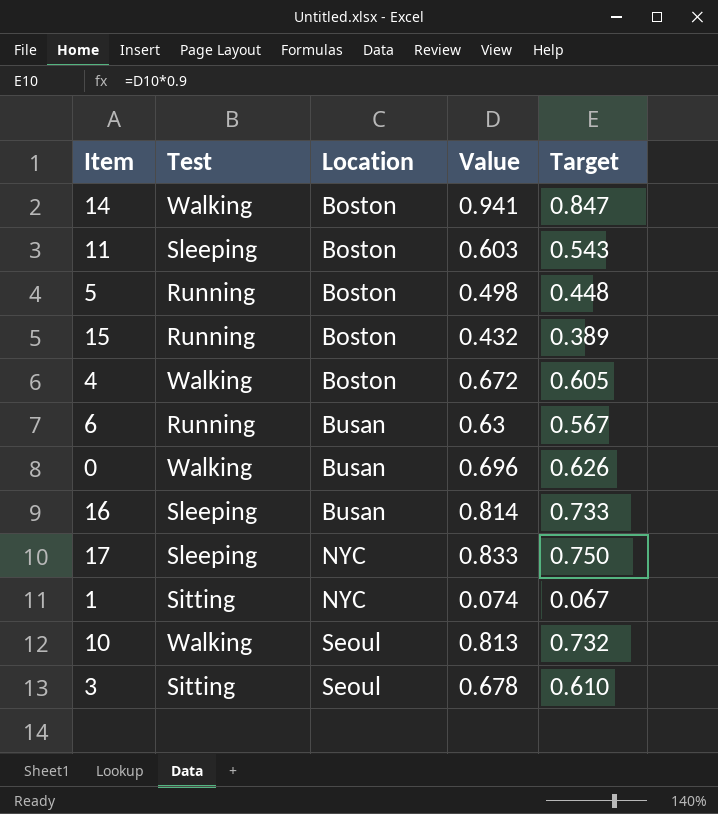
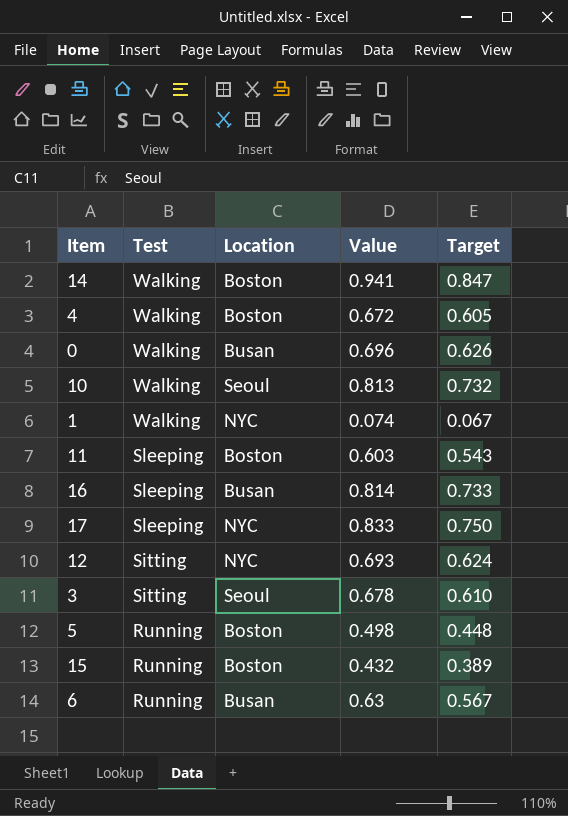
row order: Location ascending -> Test descending
1 | Test: Sitting -> Walking
row 12: none -> Sitting | NYC | 0.693 | 0.624

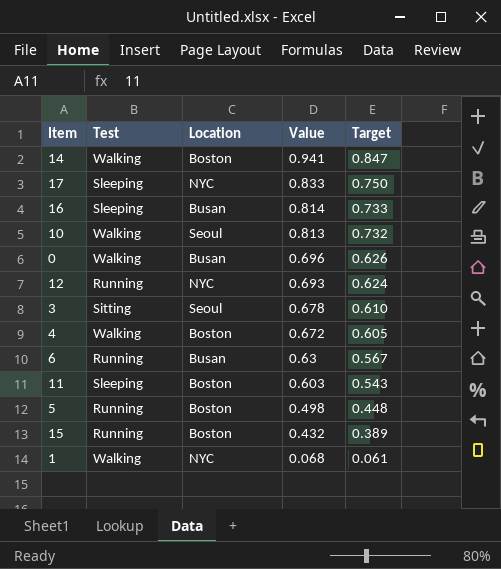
row order: Test descending -> Value descending
12 | Test: Sitting -> Running
1 | Value: 0.074 -> 0.068
1 | Target: 0.067 -> 0.061

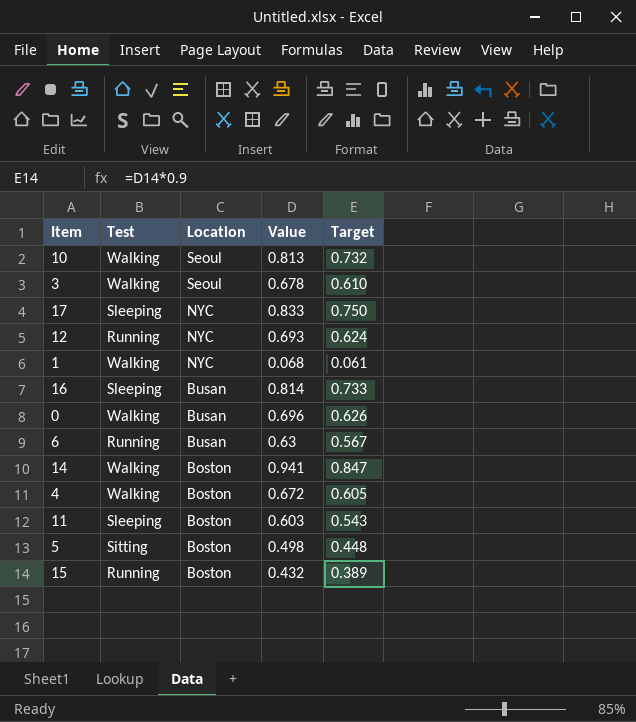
row order: Value descending -> Location descending
3 | Test: Sitting -> Walking
5 | Test: Running -> Sitting

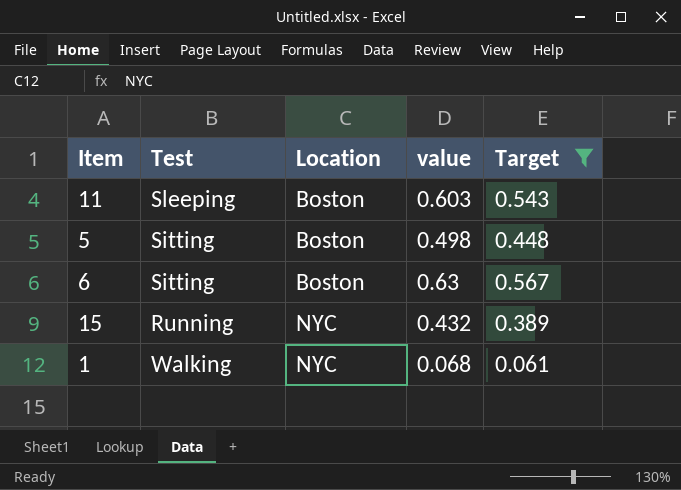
filter: none -> Target <= 0.567
row order: Location descending -> Location ascending
column name: Value -> value
6 | Test: Running -> Sitting
6 | Location: Busan -> Boston
15 | Location: Boston -> NYC

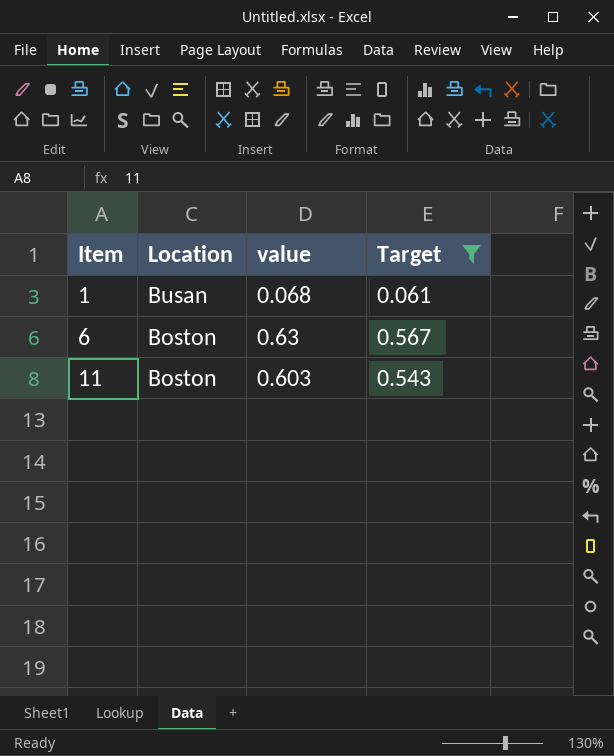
row order: Location ascending -> Item ascending
column Test | position: 2 -> none
row 5: Sitting | Boston | 0.498 | 0.448 -> none
row 15: Running | NYC | 0.432 | 0.389 -> none
1 | Location: NYC -> Busan

